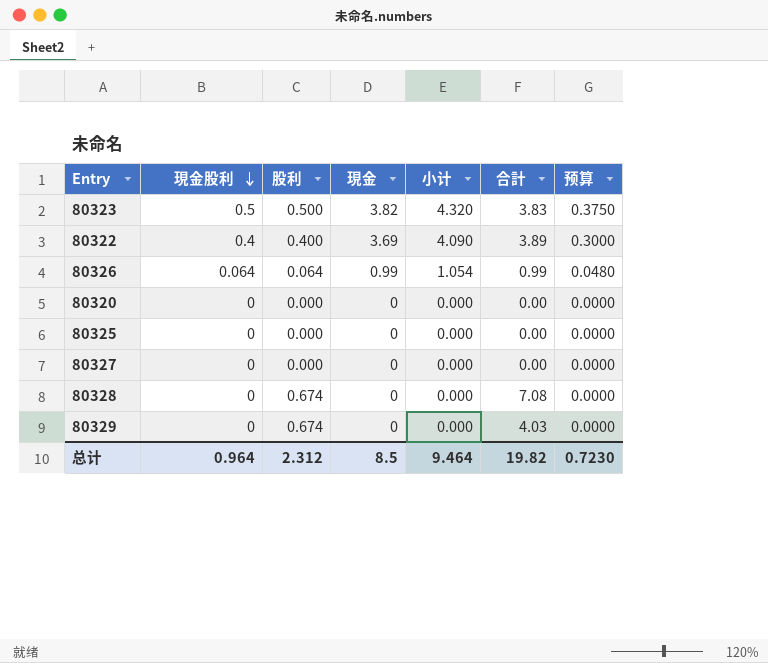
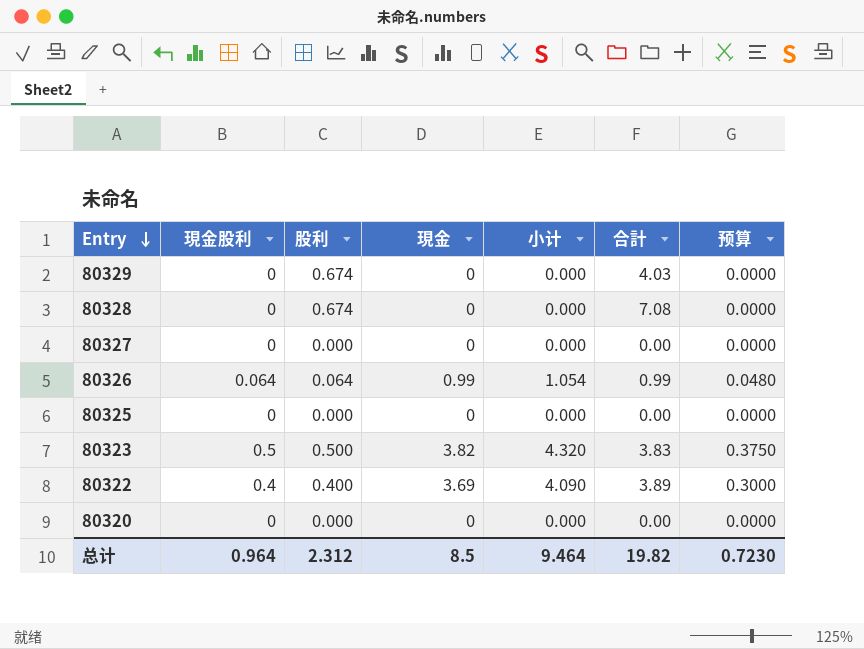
row order: 現金股利 descending -> Entry descending

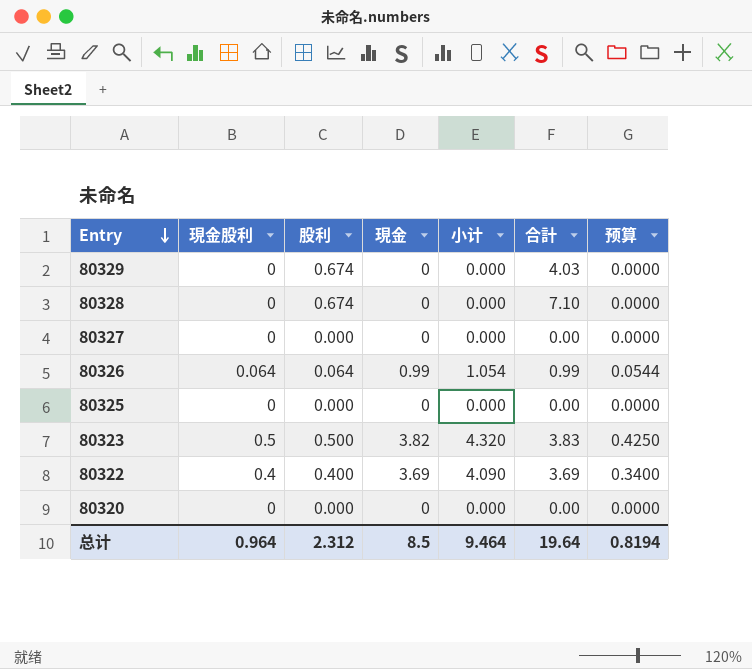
column 预算 | formula: [現金股利] * 0.75 -> [現金股利] * 0.85
80328 | 合計: 7.08 -> 7.10
80322 | 合計: 3.89 -> 3.69
总计 | 合計: 19.82 -> 19.64
总计 | 预算: 0.7230 -> 0.8194

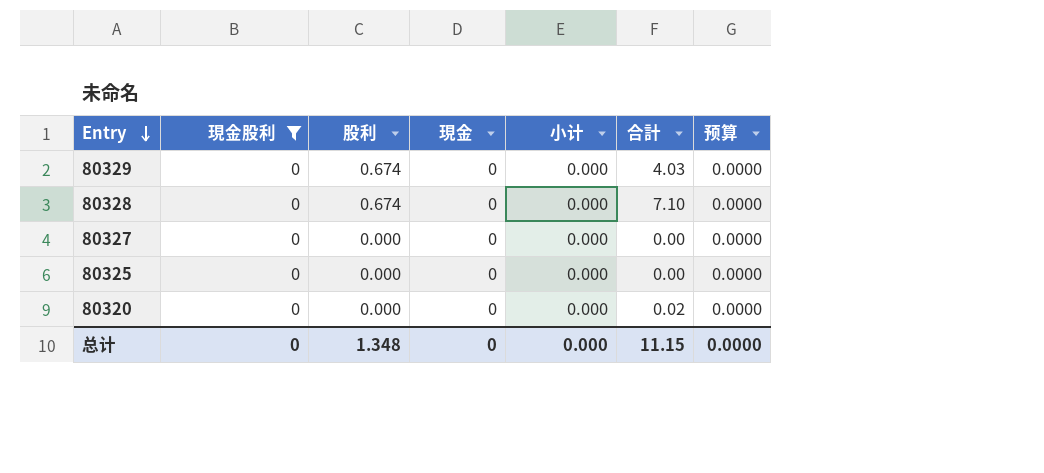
filter: none -> 現金股利 = 0
80320 | 合計: 0.00 -> 0.02
总计 | 現金股利: 0.964 -> 0
总计 | 股利: 2.312 -> 1.348
总计 | 現金: 8.5 -> 0
总计 | 小计: 9.464 -> 0.000
总计 | 合計: 19.64 -> 11.15
总计 | 预算: 0.8194 -> 0.0000

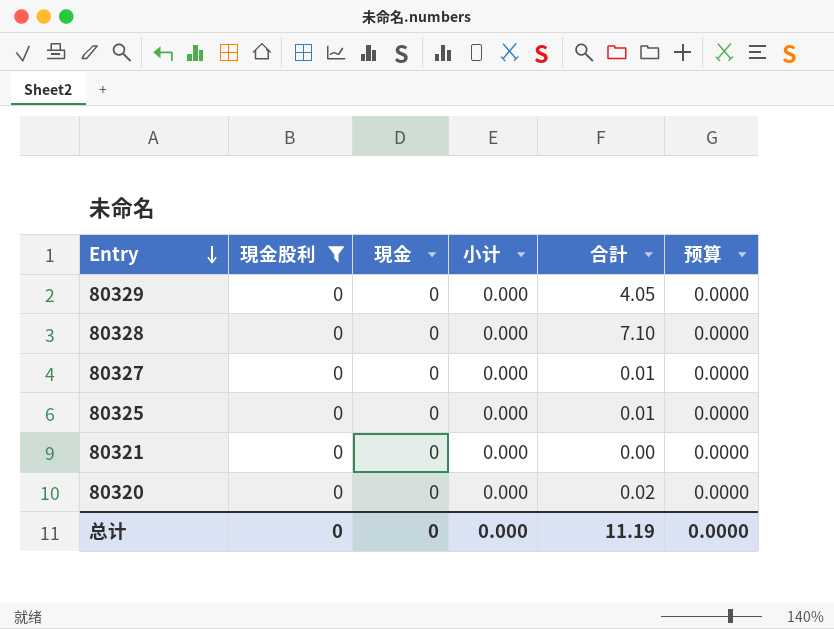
column 股利 | position: 3 -> none
80329 | 合計: 4.03 -> 4.05
80327 | 合計: 0.00 -> 0.01
80325 | 合計: 0.00 -> 0.01
row 80321: none -> 0 | 0 | 0.000 | 0.00 | 0.0000
总计 | 合計: 11.15 -> 11.19

